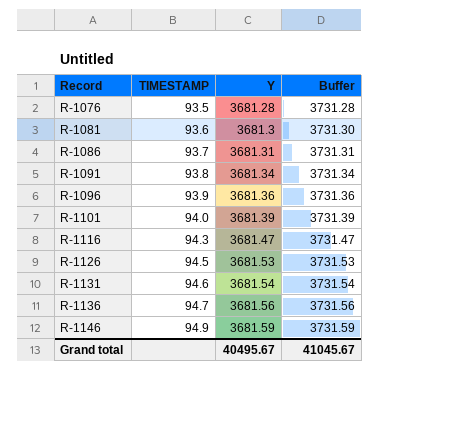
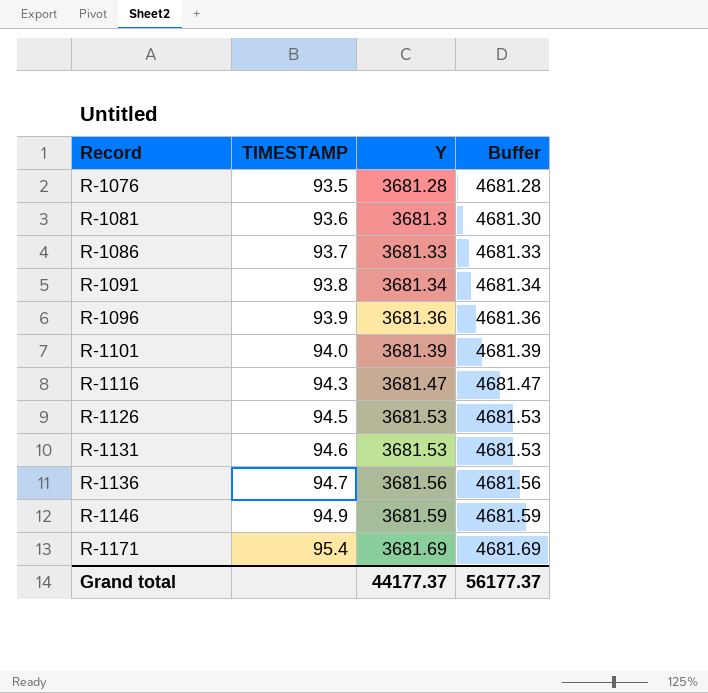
column Buffer | formula: [Y] + 50 -> [Y] + 1000
R-1086 | Y: 3681.31 -> 3681.33
R-1131 | Y: 3681.54 -> 3681.53
row R-1171: none -> 95.4 | 3681.69 | 4681.69
Grand total | Y: 40495.67 -> 44177.37
Grand total | Buffer: 41045.67 -> 56177.37

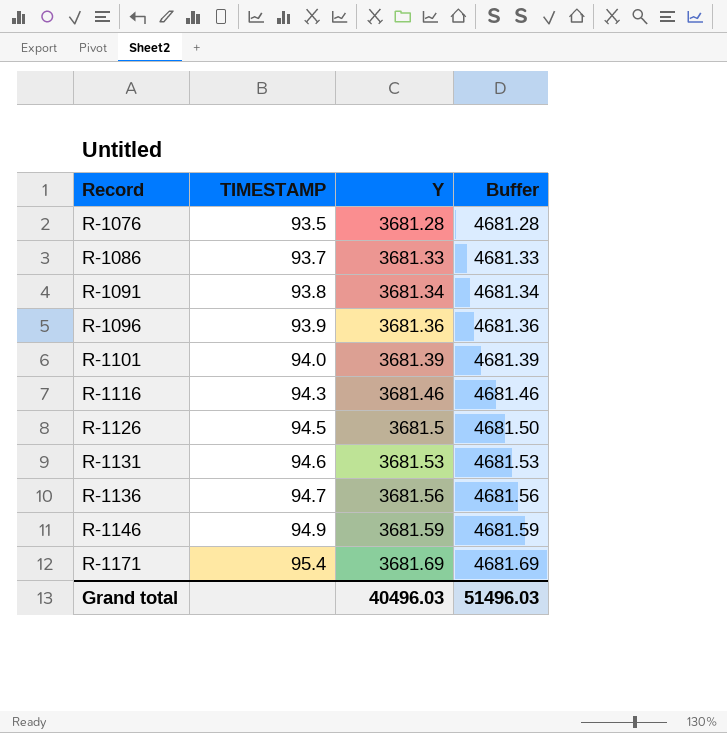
row R-1081: 93.6 | 3681.3 | 4681.30 -> none
R-1116 | Y: 3681.47 -> 3681.46
R-1116 | Buffer: 4681.47 -> 4681.46
R-1126 | Y: 3681.53 -> 3681.5
R-1126 | Buffer: 4681.53 -> 4681.50
Grand total | Y: 44177.37 -> 40496.03
Grand total | Buffer: 56177.37 -> 51496.03

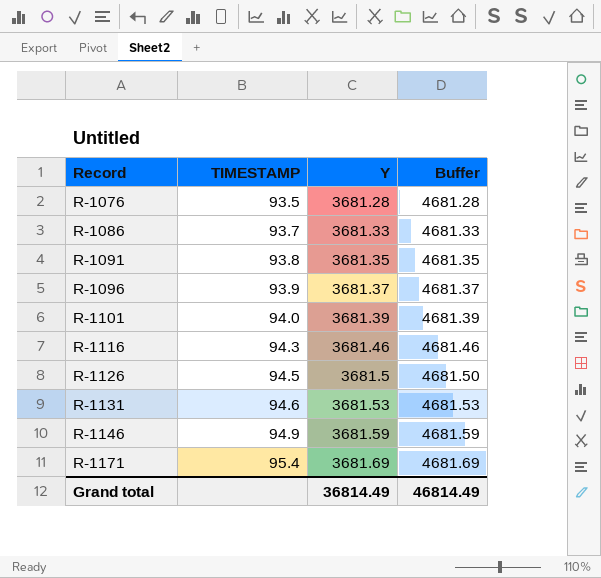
row R-1136: 94.7 | 3681.56 | 4681.56 -> none
R-1091 | Y: 3681.34 -> 3681.35
R-1091 | Buffer: 4681.34 -> 4681.35
R-1096 | Y: 3681.36 -> 3681.37
R-1096 | Buffer: 4681.36 -> 4681.37
Grand total | Y: 40496.03 -> 36814.49
Grand total | Buffer: 51496.03 -> 46814.49

